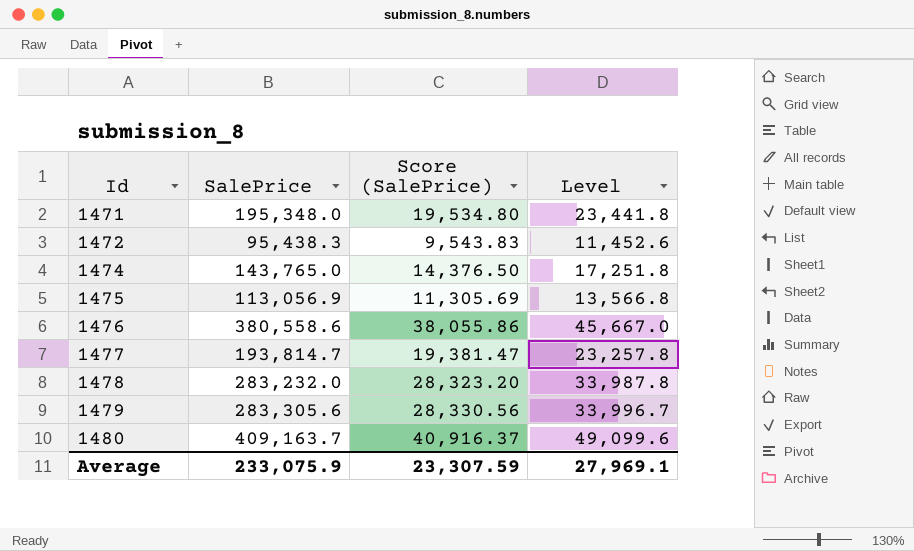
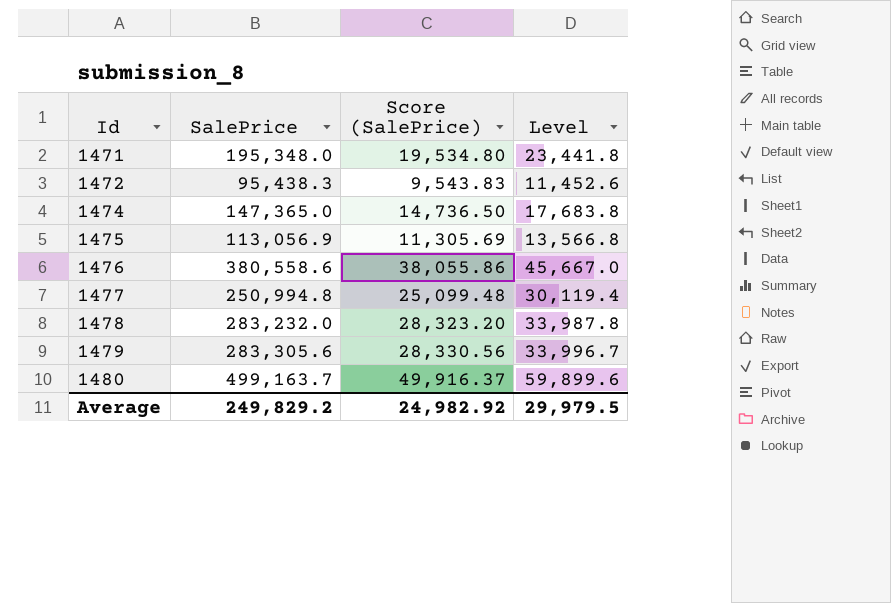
1474 | SalePrice: 143,765.0 -> 147,365.0
1474 | Score (SalePrice): 14,376.50 -> 14,736.50
1474 | Level: 17,251.8 -> 17,683.8
1477 | SalePrice: 193,814.7 -> 250,994.8
1477 | Score (SalePrice): 19,381.47 -> 25,099.48
1477 | Level: 23,257.8 -> 30,119.4
1480 | SalePrice: 409,163.7 -> 499,163.7
1480 | Score (SalePrice): 40,916.37 -> 49,916.37
1480 | Level: 49,099.6 -> 59,899.6
Average | SalePrice: 233,075.9 -> 249,829.2
Average | Score (SalePrice): 23,307.59 -> 24,982.92
Average | Level: 27,969.1 -> 29,979.5

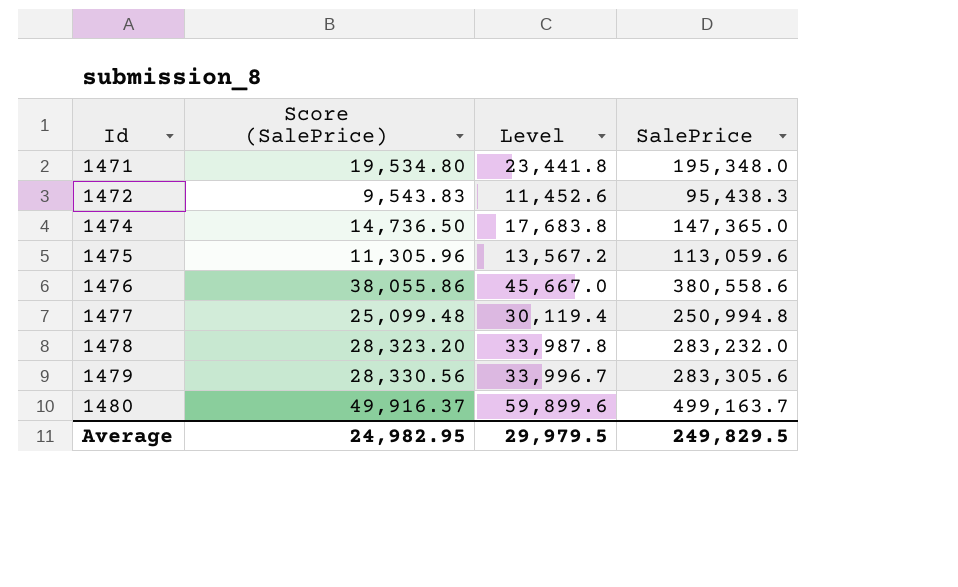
column SalePrice | position: 2 -> 4
1475 | Score (SalePrice): 11,305.69 -> 11,305.96
1475 | Level: 13,566.8 -> 13,567.2
1475 | SalePrice: 113,056.9 -> 113,059.6
Average | Score (SalePrice): 24,982.92 -> 24,982.95
Average | SalePrice: 249,829.2 -> 249,829.5

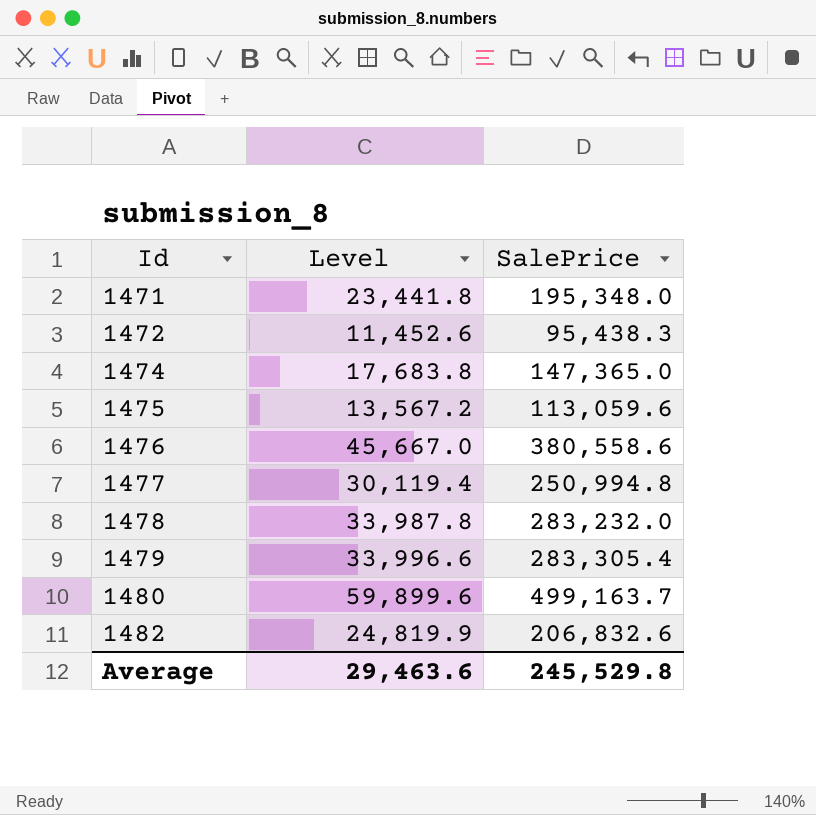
column Score (SalePrice) | formula: [SalePrice] * 0.1 -> none
1479 | Level: 33,996.7 -> 33,996.6
1479 | SalePrice: 283,305.6 -> 283,305.4
row 1482: none -> 24,819.9 | 206,832.6
Average | Level: 29,979.5 -> 29,463.6
Average | SalePrice: 249,829.5 -> 245,529.8

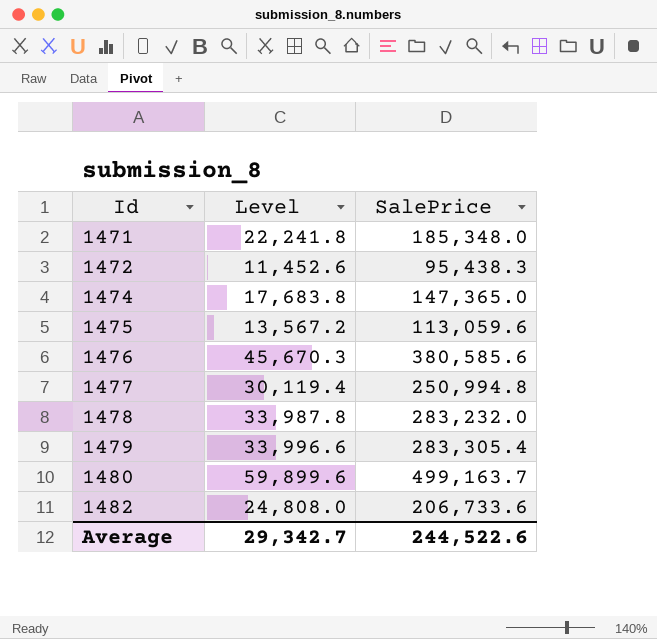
1471 | Level: 23,441.8 -> 22,241.8
1471 | SalePrice: 195,348.0 -> 185,348.0
1476 | Level: 45,667.0 -> 45,670.3
1476 | SalePrice: 380,558.6 -> 380,585.6
1482 | Level: 24,819.9 -> 24,808.0
1482 | SalePrice: 206,832.6 -> 206,733.6
Average | Level: 29,463.6 -> 29,342.7
Average | SalePrice: 245,529.8 -> 244,522.6

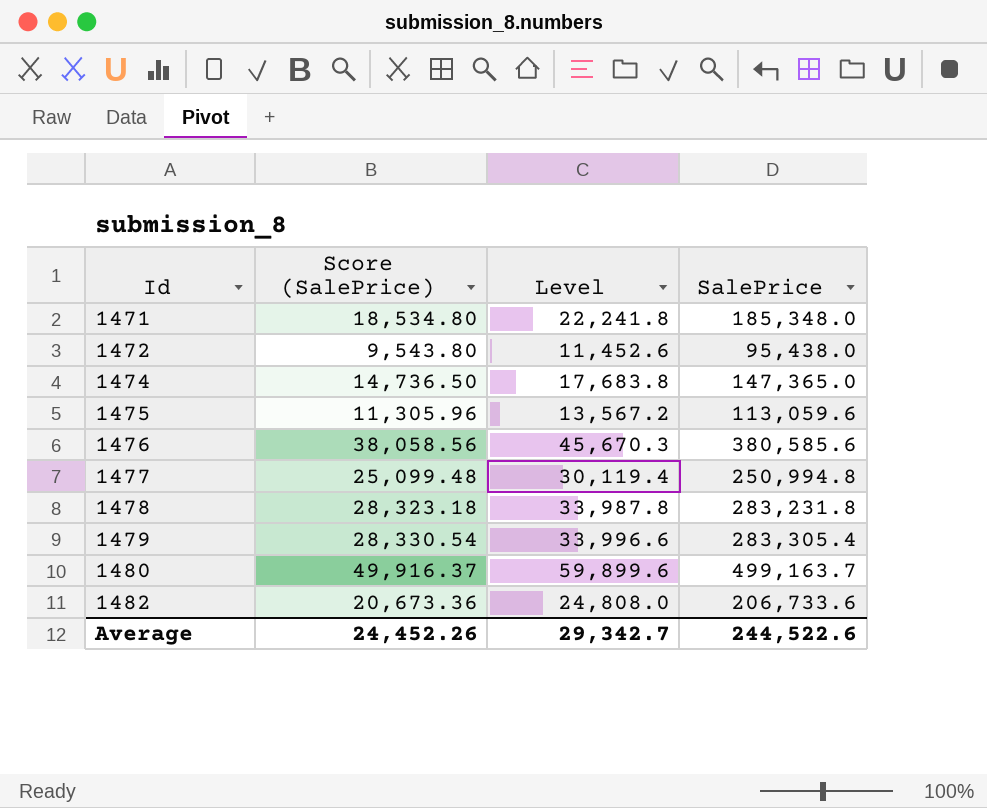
column Score (SalePrice) | formula: none -> [SalePrice] * 0.1
1472 | SalePrice: 95,438.3 -> 95,438.0
1478 | SalePrice: 283,232.0 -> 283,231.8

